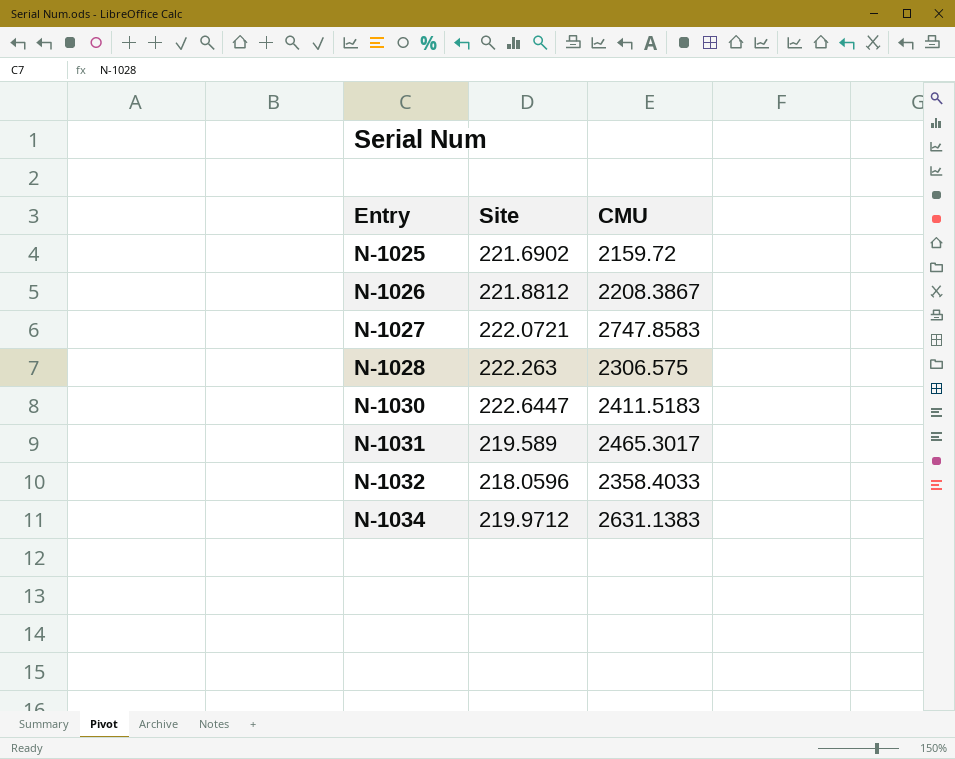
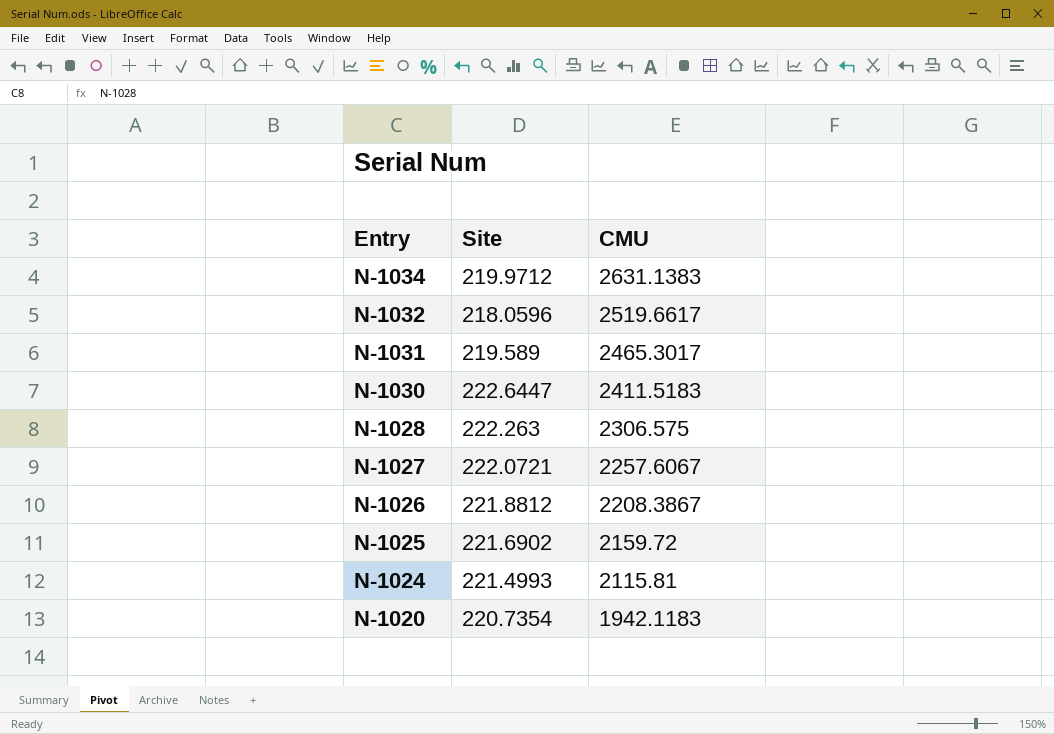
row order: Entry ascending -> Entry descending
N-1032 | CMU: 2358.4033 -> 2519.6617
N-1027 | CMU: 2747.8583 -> 2257.6067
row N-1024: none -> 221.4993 | 2115.81
row N-1020: none -> 220.7354 | 1942.1183

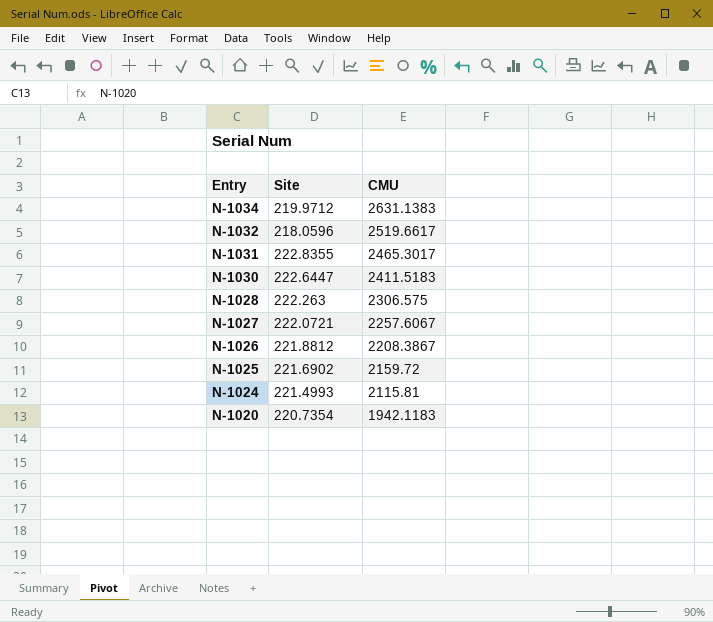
N-1031 | Site: 219.589 -> 222.8355

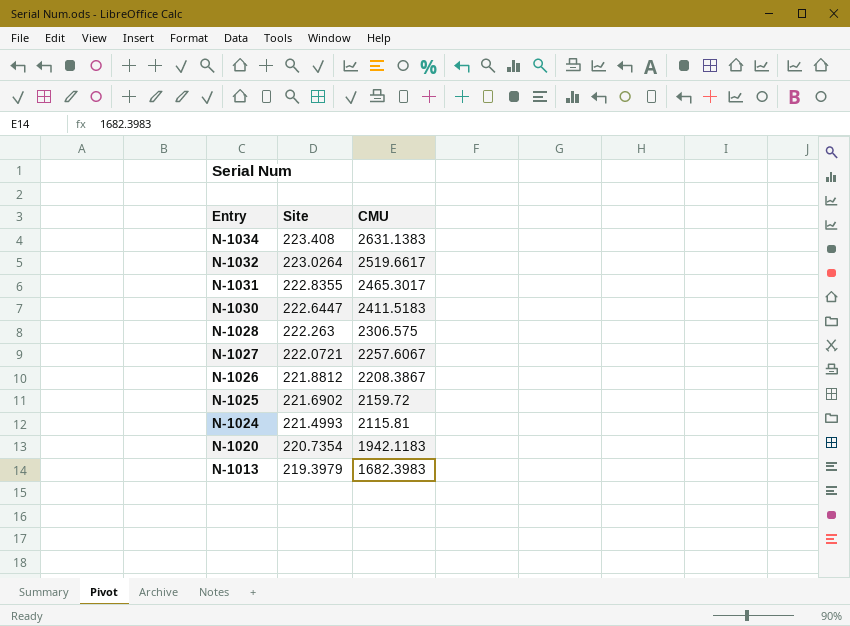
N-1034 | Site: 219.9712 -> 223.408
N-1032 | Site: 218.0596 -> 223.0264
row N-1013: none -> 219.3979 | 1682.3983

